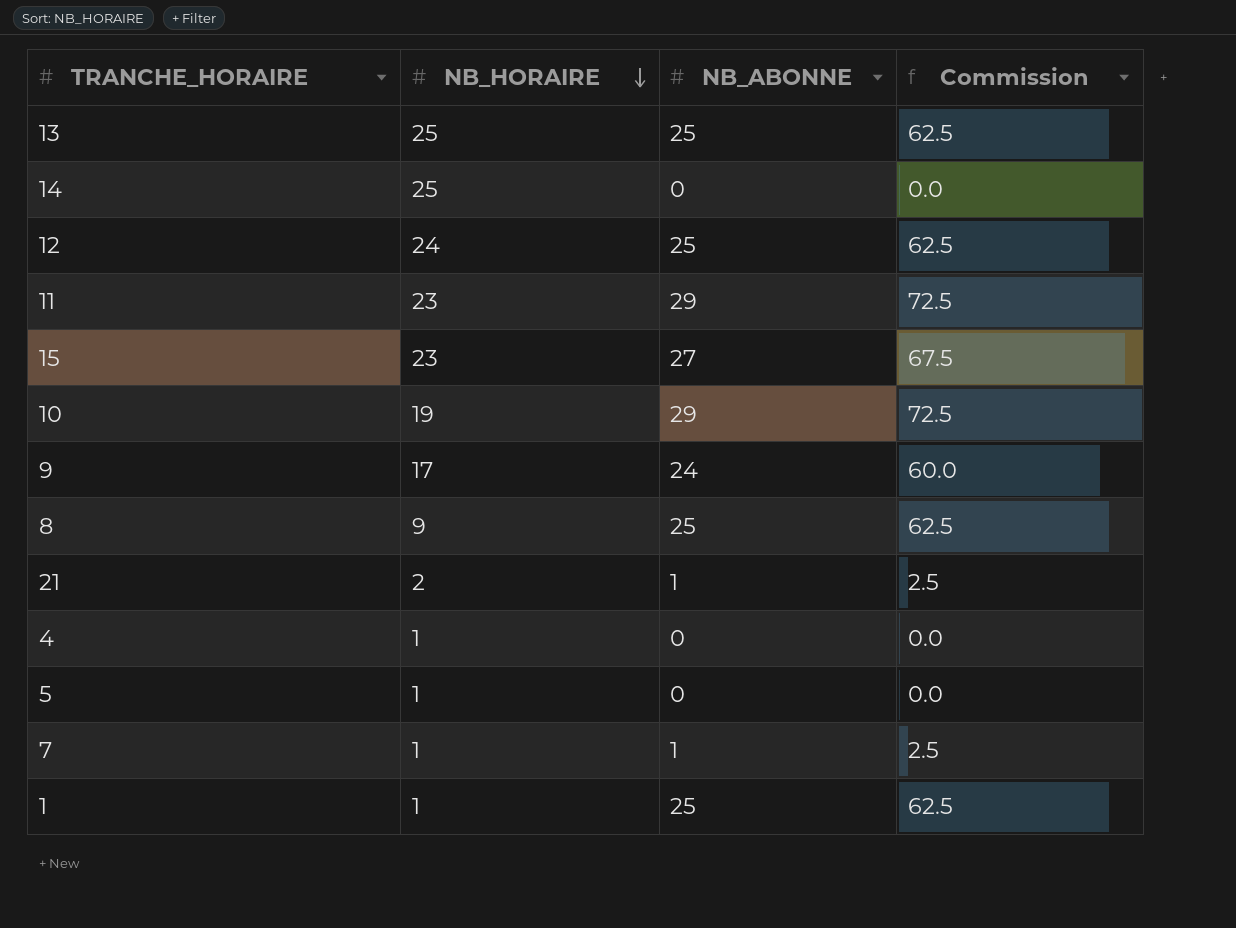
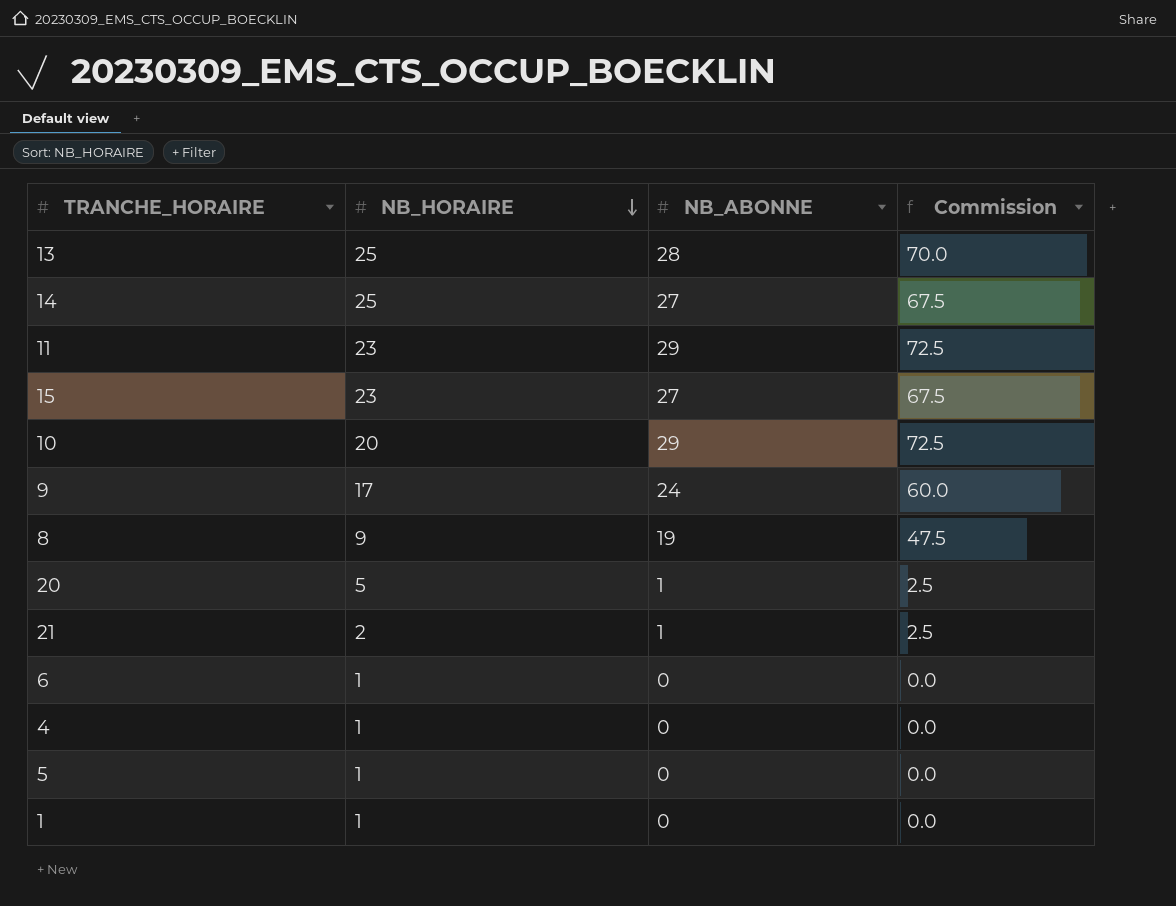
row 12: 24 | 25 | 62.5 -> none
row 7: 1 | 1 | 2.5 -> none
13 | NB_ABONNE: 25 -> 28
13 | Commission: 62.5 -> 70.0
14 | NB_ABONNE: 0 -> 27
14 | Commission: 0.0 -> 67.5
10 | NB_HORAIRE: 19 -> 20
8 | NB_ABONNE: 25 -> 19
8 | Commission: 62.5 -> 47.5
row 20: none -> 5 | 1 | 2.5
row 6: none -> 1 | 0 | 0.0
1 | NB_ABONNE: 25 -> 0
1 | Commission: 62.5 -> 0.0

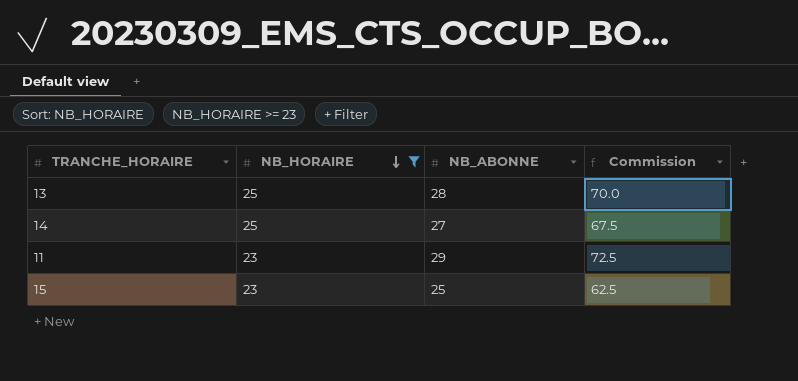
filter: none -> NB_HORAIRE >= 23
15 | NB_ABONNE: 27 -> 25
15 | Commission: 67.5 -> 62.5

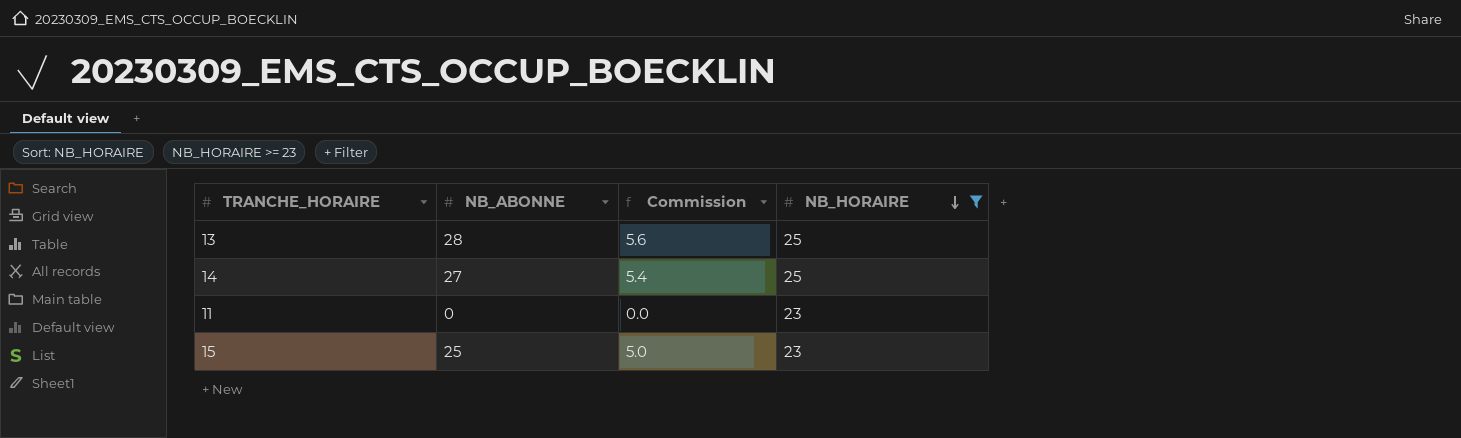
column Commission | formula: [NB_ABONNE] * 2.5 -> [NB_ABONNE] * 0.2
column NB_HORAIRE | position: 2 -> 4
11 | NB_ABONNE: 29 -> 0

